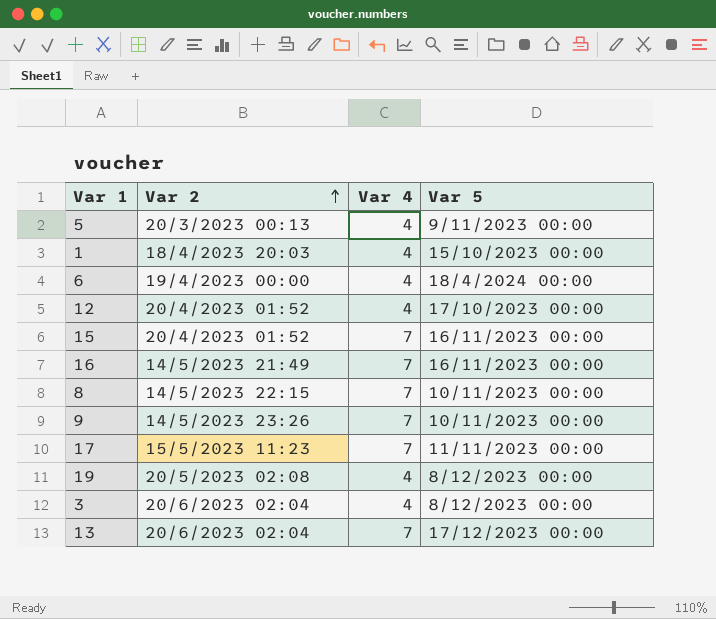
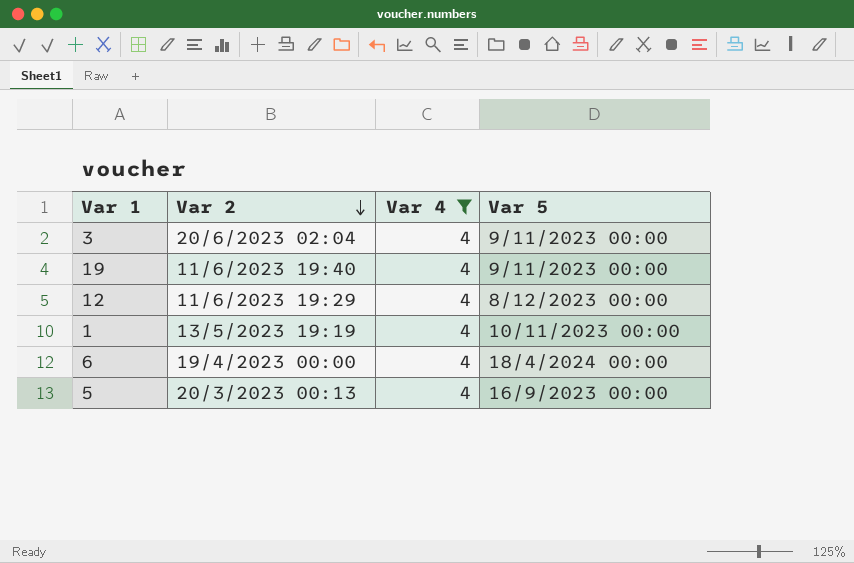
filter: none -> Var 4 = 4
row order: Var 2 ascending -> Var 2 descending
3 | Var 5: 8/12/2023 00:00 -> 9/11/2023 00:00
19 | Var 2: 20/5/2023 02:08 -> 11/6/2023 19:40
19 | Var 5: 8/12/2023 00:00 -> 9/11/2023 00:00
12 | Var 2: 20/4/2023 01:52 -> 11/6/2023 19:29
12 | Var 5: 17/10/2023 00:00 -> 8/12/2023 00:00
1 | Var 2: 18/4/2023 20:03 -> 13/5/2023 19:19
1 | Var 5: 15/10/2023 00:00 -> 10/11/2023 00:00
5 | Var 5: 9/11/2023 00:00 -> 16/9/2023 00:00

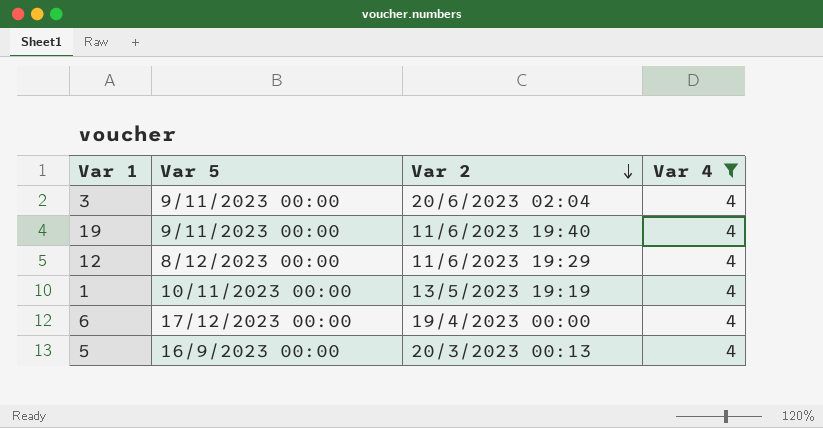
column Var 5 | position: 4 -> 2
6 | Var 5: 18/4/2024 00:00 -> 17/12/2023 00:00

